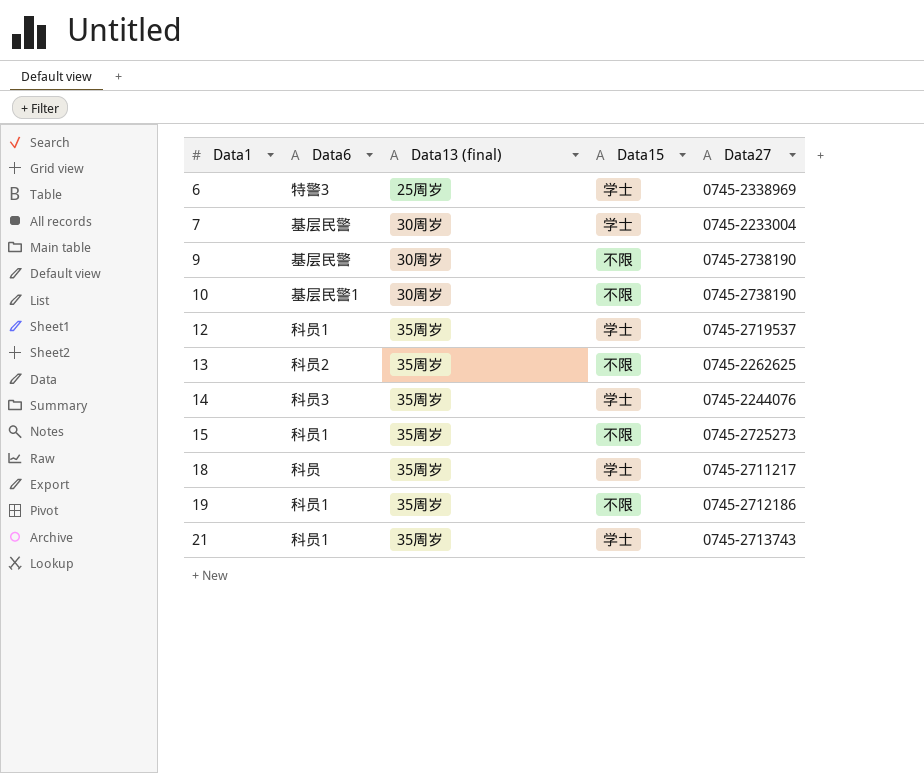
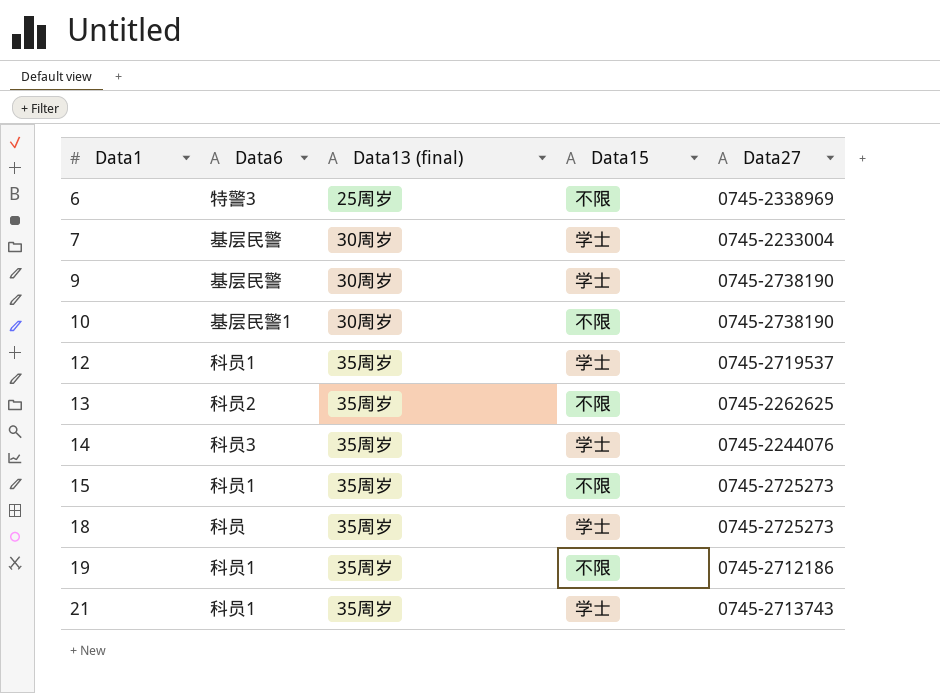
6 | Data15: 学士 -> 不限
9 | Data15: 不限 -> 学士
18 | Data27: 0745-2711217 -> 0745-2725273

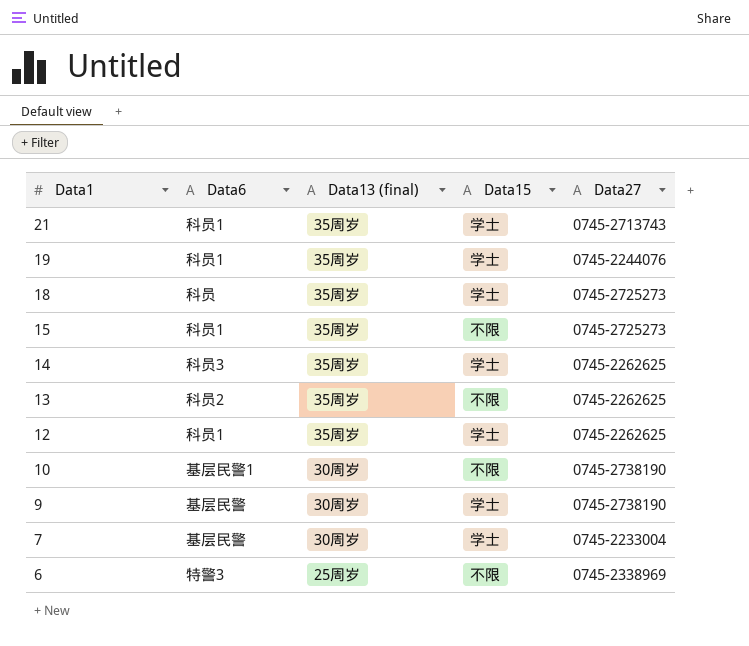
row order: Data1 ascending -> Data1 descending
19 | Data15: 不限 -> 学士
19 | Data27: 0745-2712186 -> 0745-2244076
14 | Data27: 0745-2244076 -> 0745-2262625
12 | Data27: 0745-2719537 -> 0745-2262625

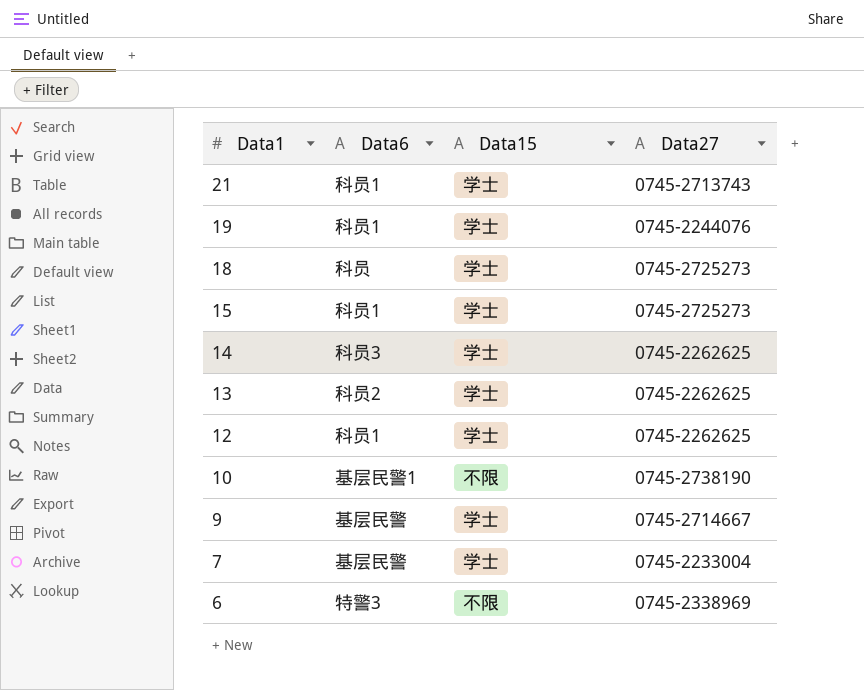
column Data13 (final) | position: 3 -> none
15 | Data15: 不限 -> 学士
13 | Data15: 不限 -> 学士
9 | Data27: 0745-2738190 -> 0745-2714667

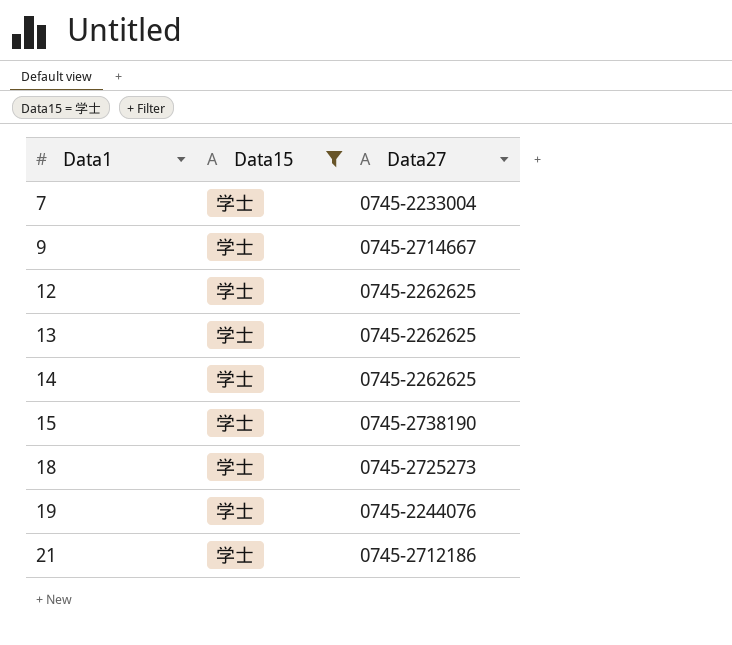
filter: none -> Data15 = 学士
row order: Data1 descending -> Data1 ascending
column Data6 | position: 2 -> none
15 | Data27: 0745-2725273 -> 0745-2738190
21 | Data27: 0745-2713743 -> 0745-2712186

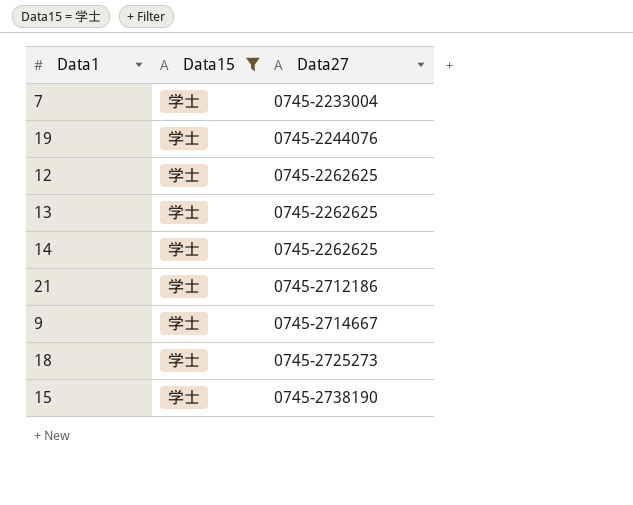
row order: Data1 ascending -> Data27 ascending

